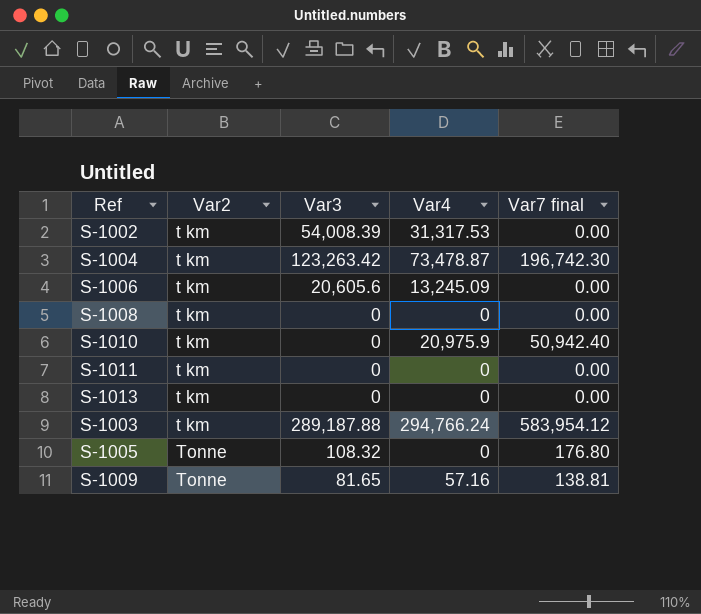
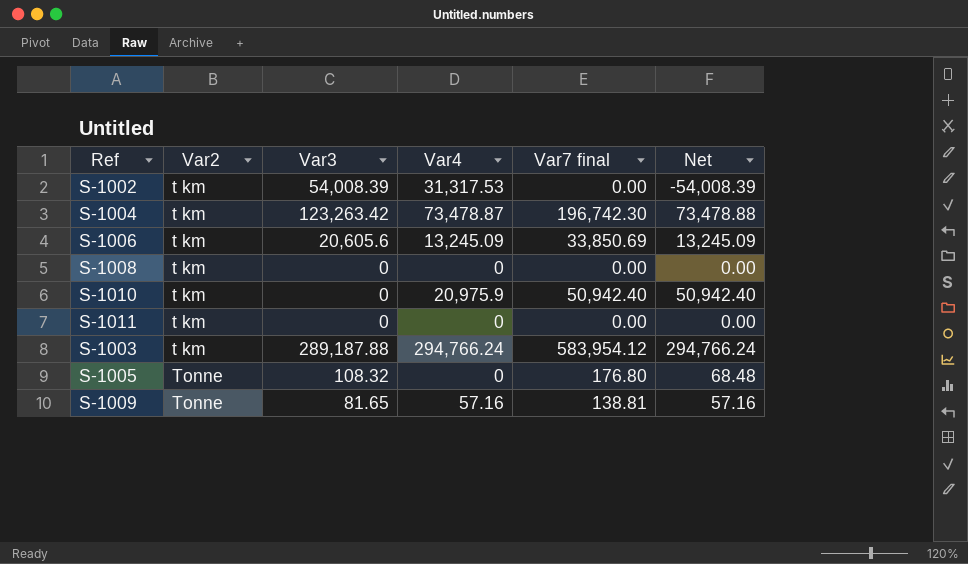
column Net | formula: none -> [Var7 final] - [Var3]
row S-1013: t km | 0 | 0 | 0.00 -> none
S-1006 | Var7 final: 0.00 -> 33,850.69

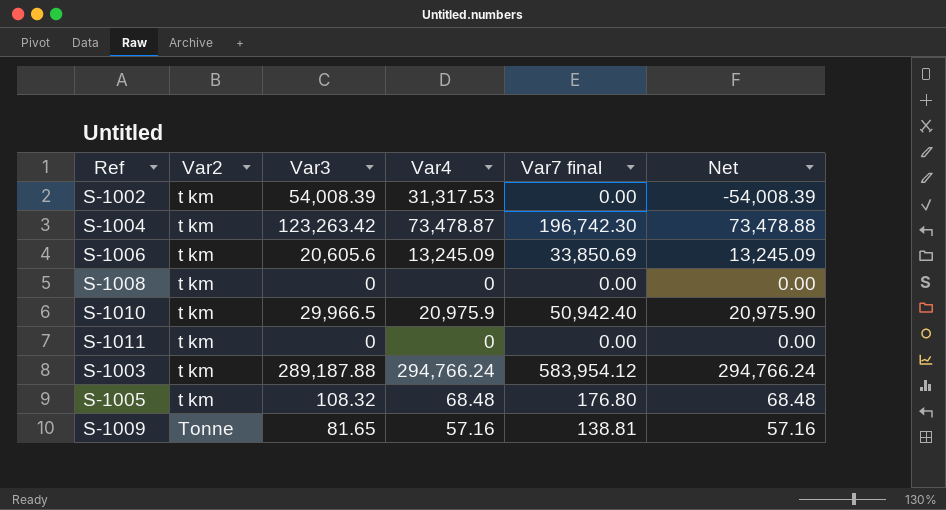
S-1010 | Var3: 0 -> 29,966.5
S-1010 | Net: 50,942.40 -> 20,975.90
S-1005 | Var2: Tonne -> t km
S-1005 | Var4: 0 -> 68.48

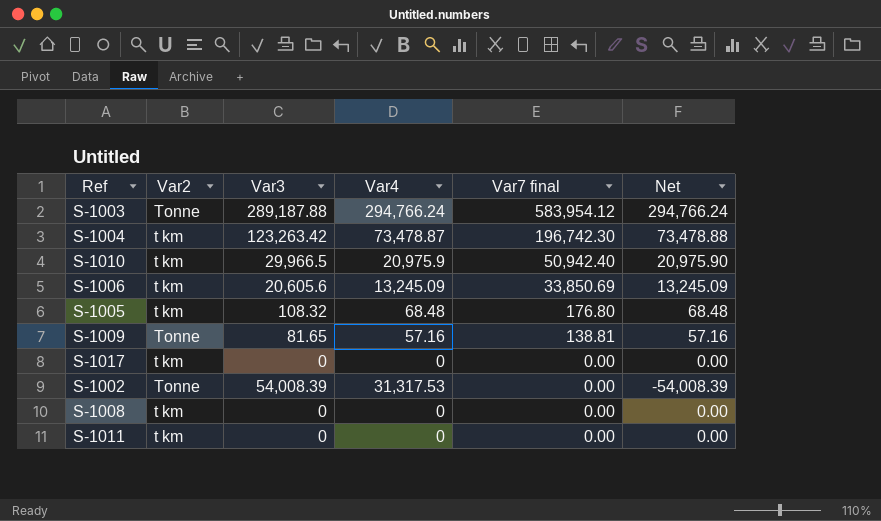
row order: Var2 ascending -> Var7 final descending
S-1003 | Var2: t km -> Tonne
row S-1017: none -> t km | 0 | 0 | 0.00 | 0.00
S-1002 | Var2: t km -> Tonne

